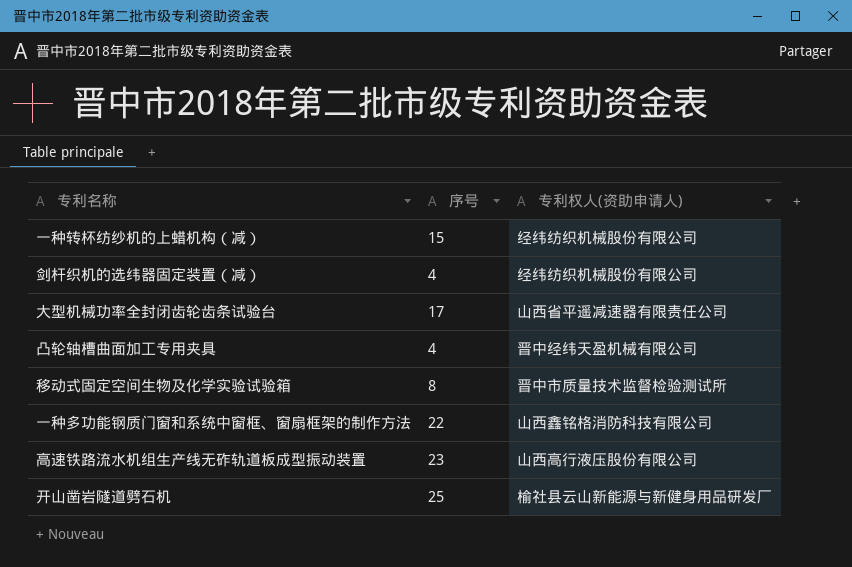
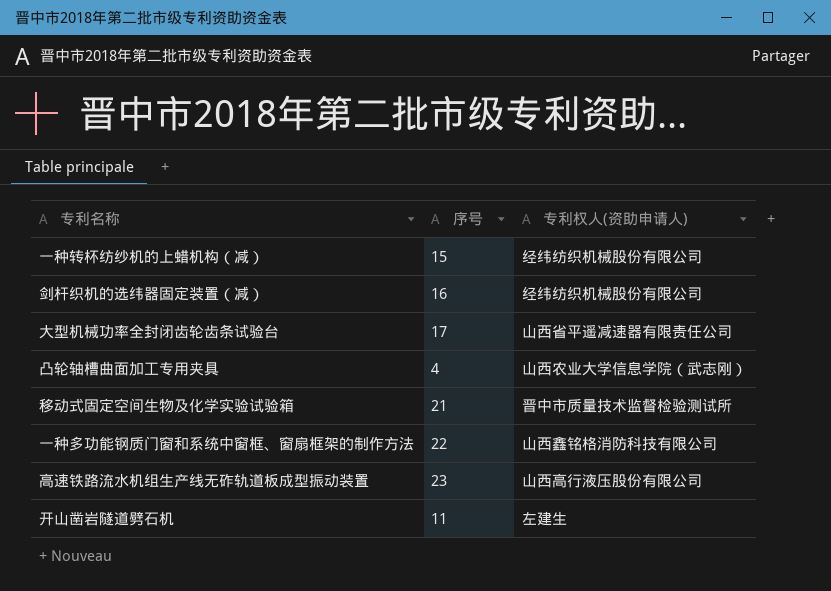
剑杆织机的选纬器固定装置（减） | 序号: 4 -> 16
凸轮轴槽曲面加工专用夹具 | 专利权人(资助申请人): 晋中经纬天盈机械有限公司 -> 山西农业大学信息学院（武志刚）
移动式固定空间生物及化学实验试验箱 | 序号: 8 -> 21
开山凿岩隧道劈石机 | 序号: 25 -> 11
开山凿岩隧道劈石机 | 专利权人(资助申请人): 榆社县云山新能源与新健身用品研发厂 -> 左建生

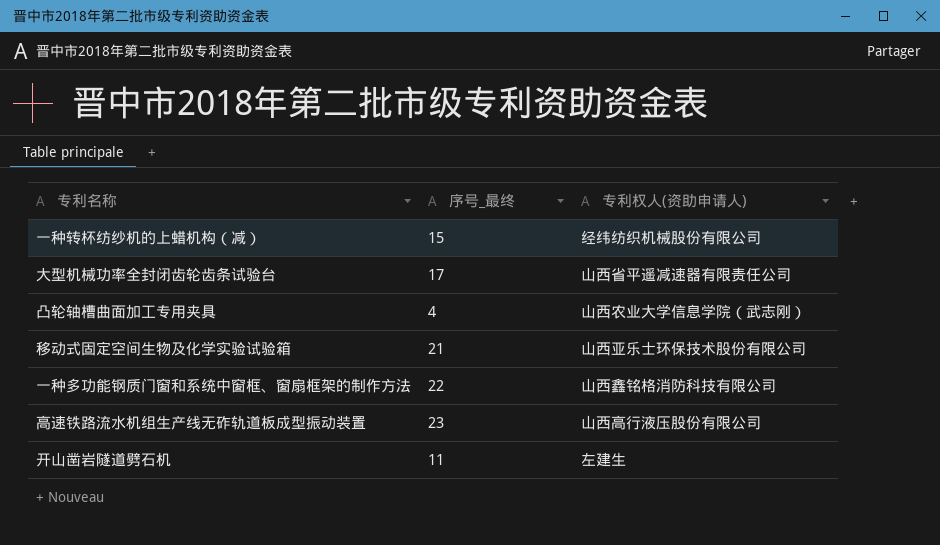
column name: 序号 -> 序号_最终
row 剑杆织机的选纬器固定装置（减）: 16 | 经纬纺织机械股份有限公司 -> none
移动式固定空间生物及化学实验试验箱 | 专利权人(资助申请人): 晋中市质量技术监督检验测试所 -> 山西亚乐士环保技术股份有限公司

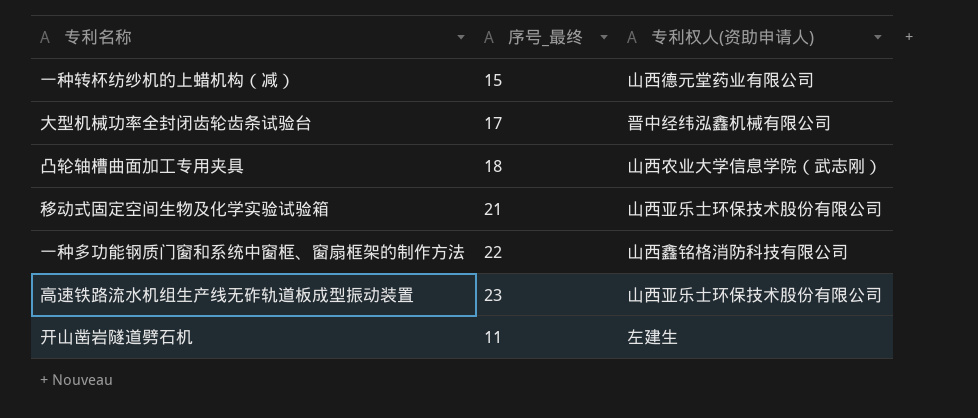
一种转杯纺纱机的上蜡机构（减） | 专利权人(资助申请人): 经纬纺织机械股份有限公司 -> 山西德元堂药业有限公司
大型机械功率全封闭齿轮齿条试验台 | 专利权人(资助申请人): 山西省平遥减速器有限责任公司 -> 晋中经纬泓鑫机械有限公司
凸轮轴槽曲面加工专用夹具 | 序号_最终: 4 -> 18
高速铁路流水机组生产线无砟轨道板成型振动装置 | 专利权人(资助申请人): 山西高行液压股份有限公司 -> 山西亚乐士环保技术股份有限公司

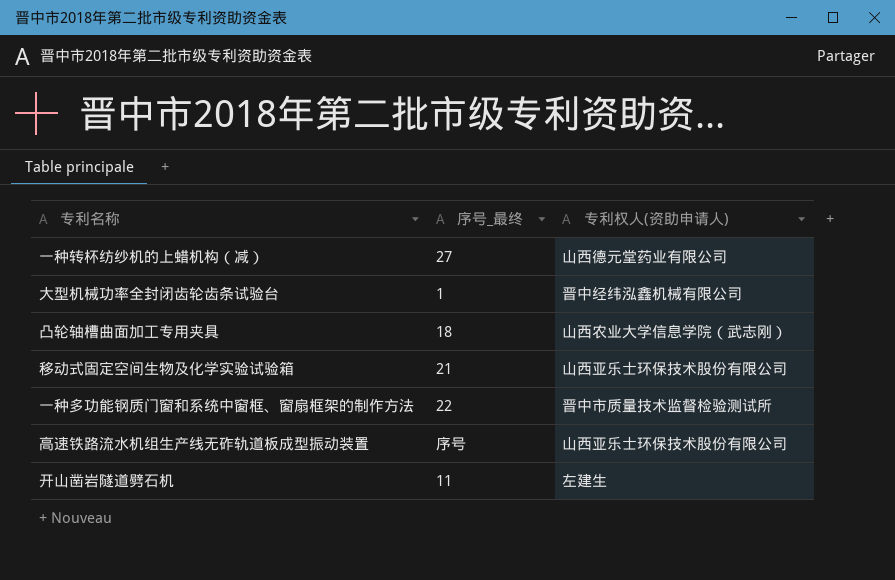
一种转杯纺纱机的上蜡机构（减） | 序号_最终: 15 -> 27
大型机械功率全封闭齿轮齿条试验台 | 序号_最终: 17 -> 1
一种多功能钢质门窗和系统中窗框、窗扇框架的制作方法 | 专利权人(资助申请人): 山西鑫铭格消防科技有限公司 -> 晋中市质量技术监督检验测试所
高速铁路流水机组生产线无砟轨道板成型振动装置 | 序号_最终: 23 -> 序号

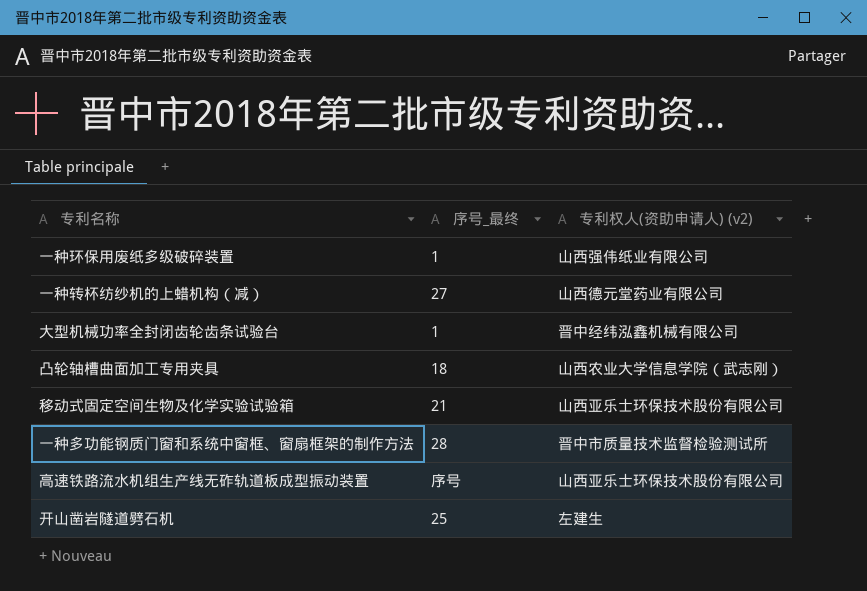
column name: 专利权人(资助申请人) -> 专利权人(资助申请人) (v2)
row 一种环保用废纸多级破碎装置: none -> 1 | 山西强伟纸业有限公司
一种多功能钢质门窗和系统中窗框、窗扇框架的制作方法 | 序号_最终: 22 -> 28
开山凿岩隧道劈石机 | 序号_最终: 11 -> 25

